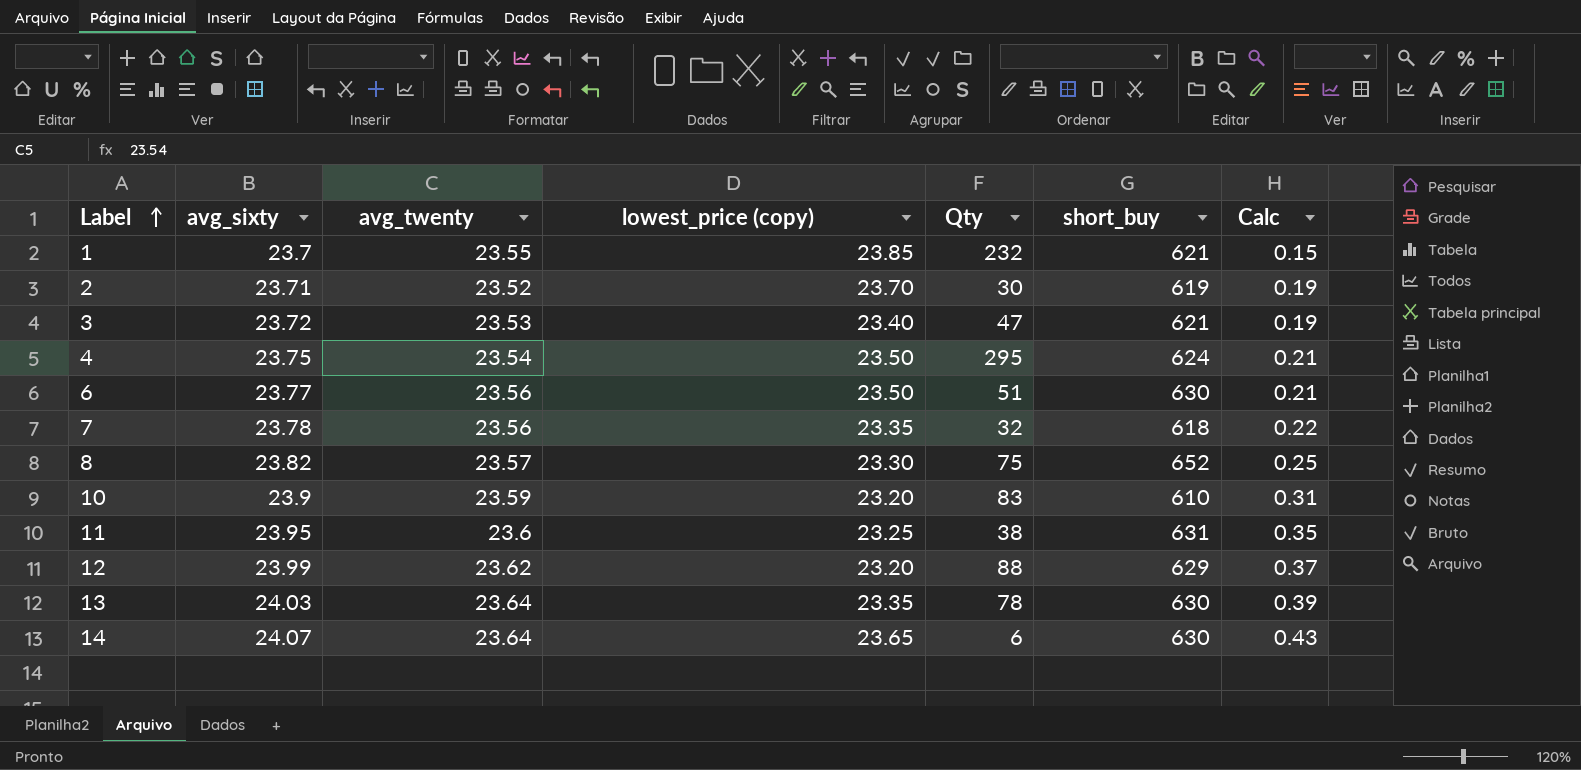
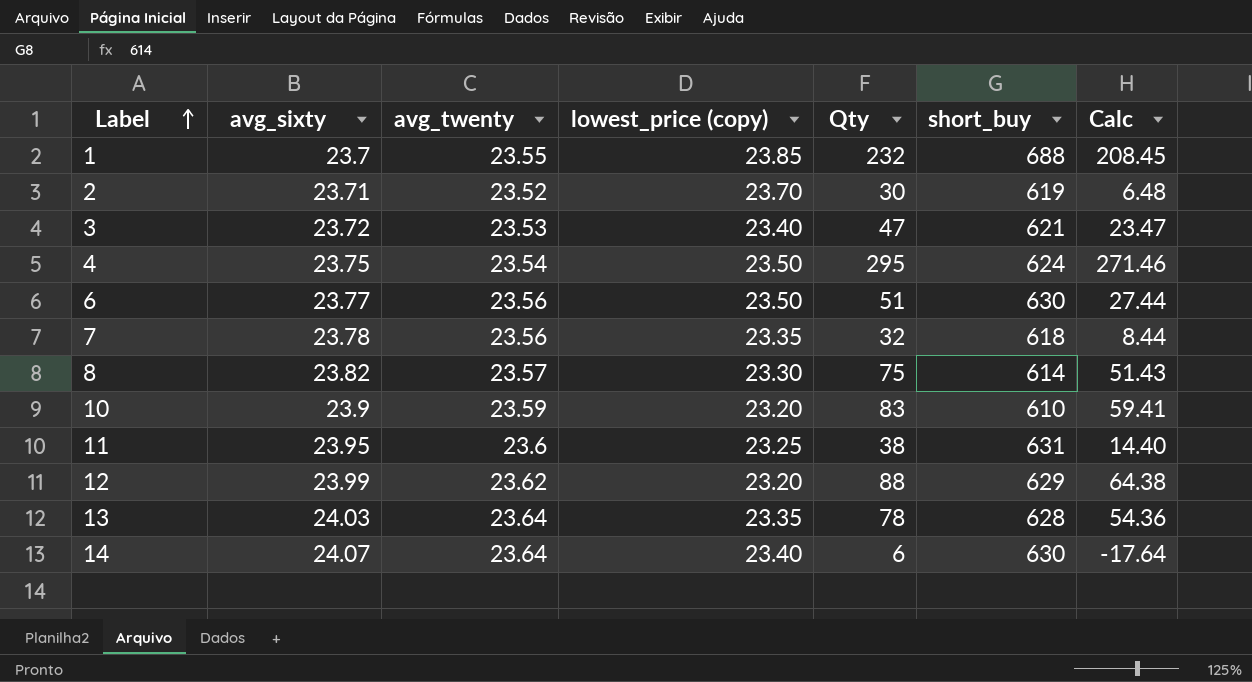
column Calc | formula: [avg_sixty] - [avg_twenty] -> [Qty] - [avg_twenty]
1 | short_buy: 621 -> 688
8 | short_buy: 652 -> 614
13 | short_buy: 630 -> 628
14 | lowest_price (copy): 23.65 -> 23.40

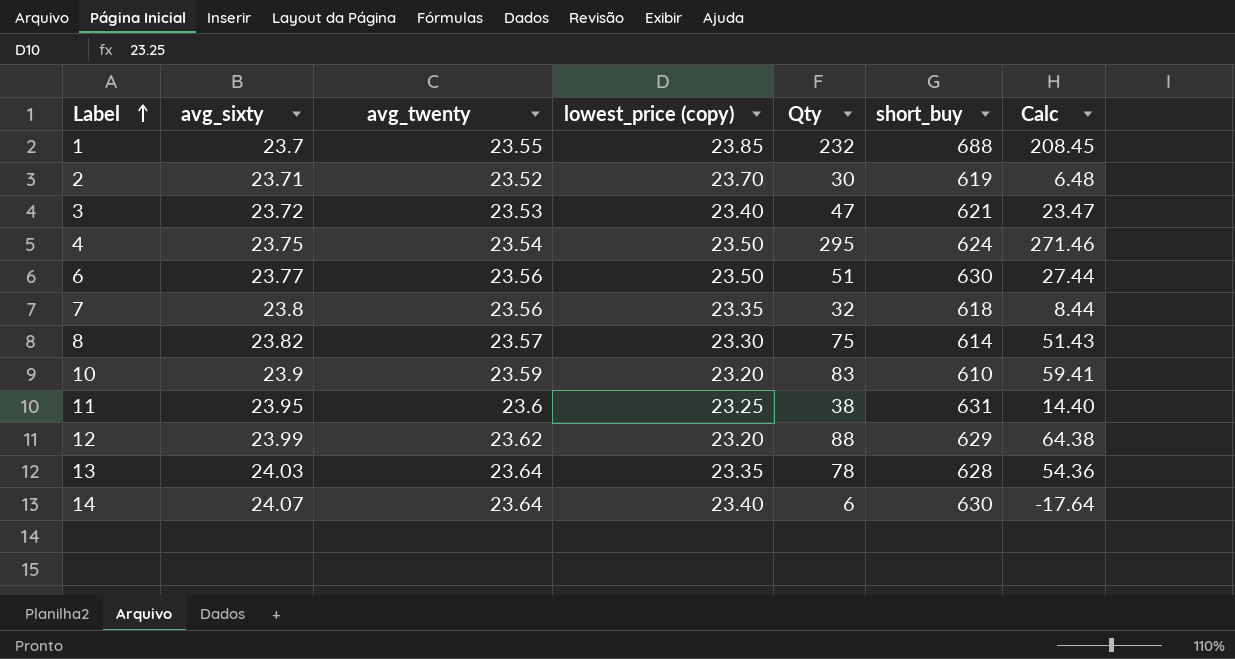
7 | avg_sixty: 23.78 -> 23.8

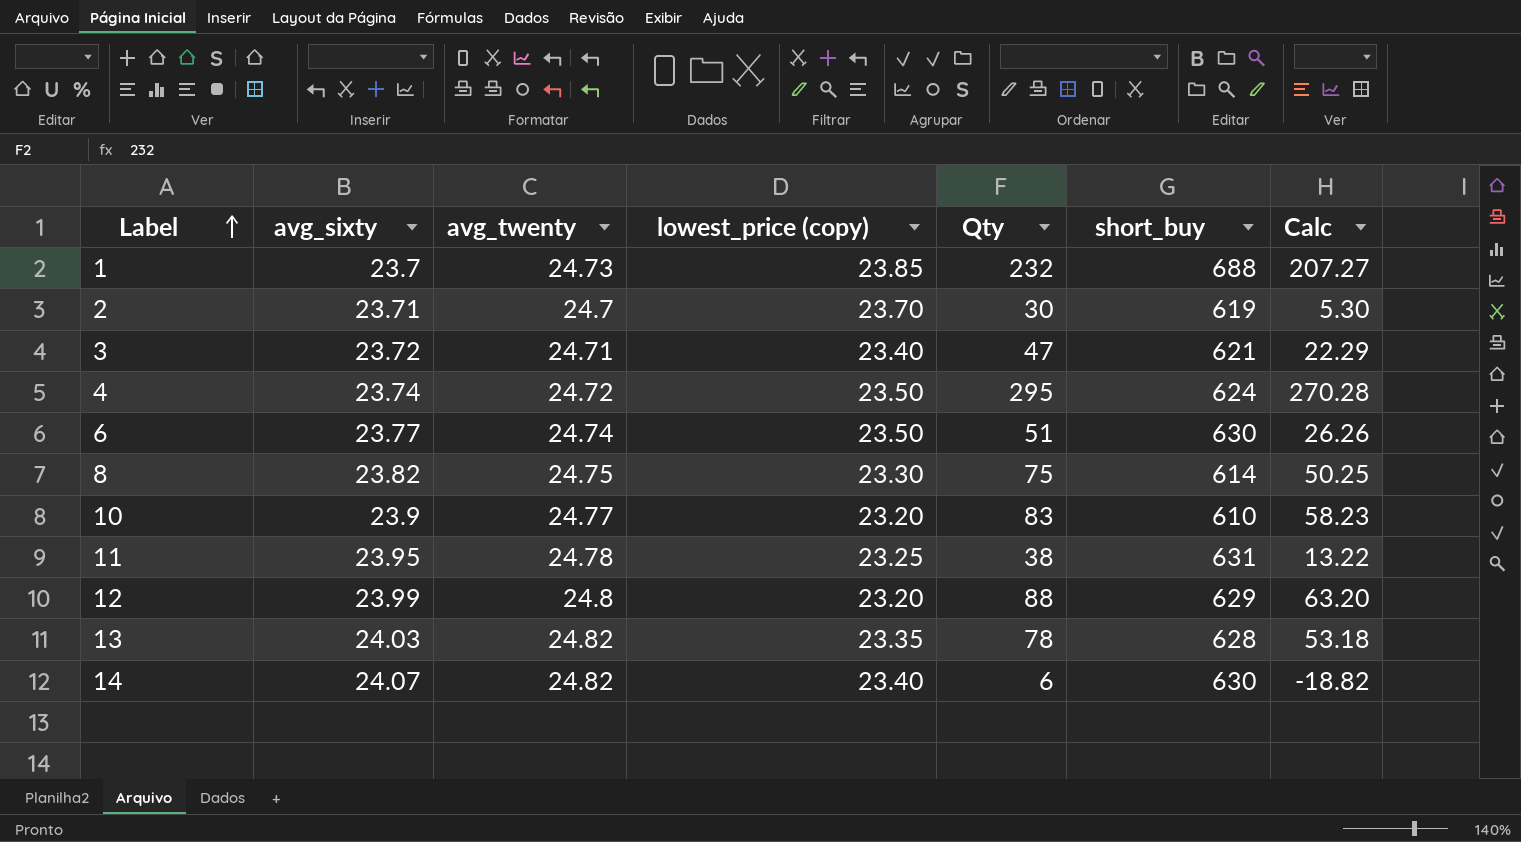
row 7: 23.8 | 23.56 | 23.35 | 32 | 618 | 8.44 -> none
1 | avg_twenty: 23.55 -> 24.73
1 | Calc: 208.45 -> 207.27
2 | avg_twenty: 23.52 -> 24.7
2 | Calc: 6.48 -> 5.30
3 | avg_twenty: 23.53 -> 24.71
3 | Calc: 23.47 -> 22.29
4 | avg_sixty: 23.75 -> 23.74
4 | avg_twenty: 23.54 -> 24.72
4 | Calc: 271.46 -> 270.28
6 | avg_twenty: 23.56 -> 24.74
6 | Calc: 27.44 -> 26.26
8 | avg_twenty: 23.57 -> 24.75
8 | Calc: 51.43 -> 50.25
10 | avg_twenty: 23.59 -> 24.77
10 | Calc: 59.41 -> 58.23
11 | avg_twenty: 23.6 -> 24.78
11 | Calc: 14.40 -> 13.22
12 | avg_twenty: 23.62 -> 24.8
12 | Calc: 64.38 -> 63.20
13 | avg_twenty: 23.64 -> 24.82
13 | Calc: 54.36 -> 53.18
14 | avg_twenty: 23.64 -> 24.82
14 | Calc: -17.64 -> -18.82

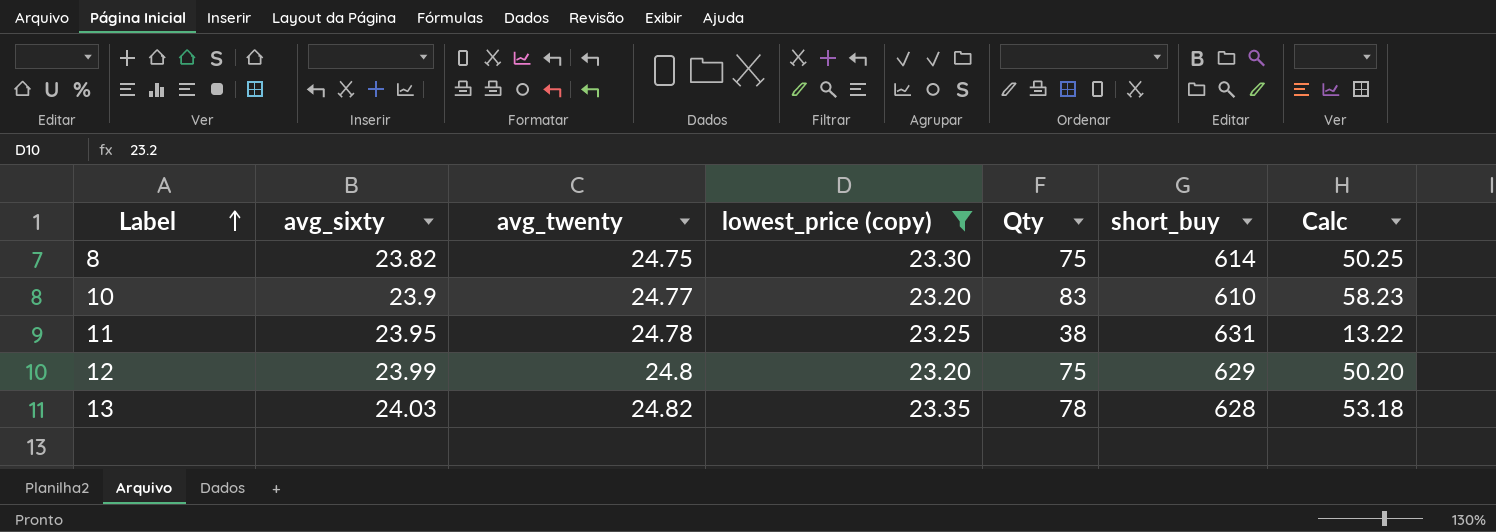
filter: none -> lowest_price (copy) <= 23.35
12 | Qty: 88 -> 75
12 | Calc: 63.20 -> 50.20

